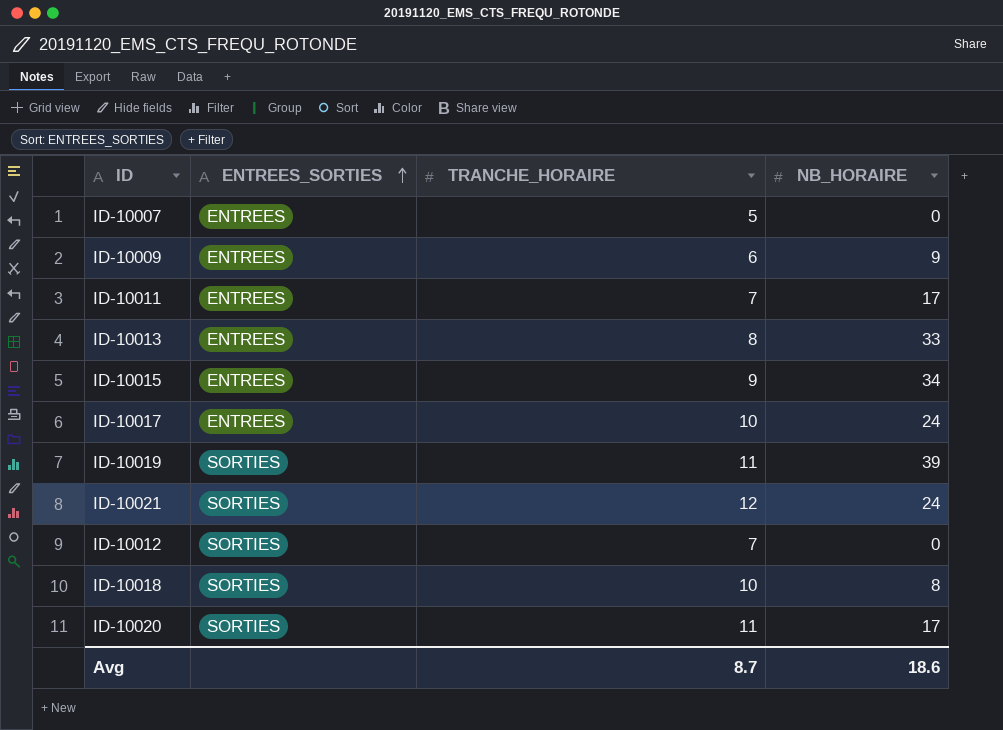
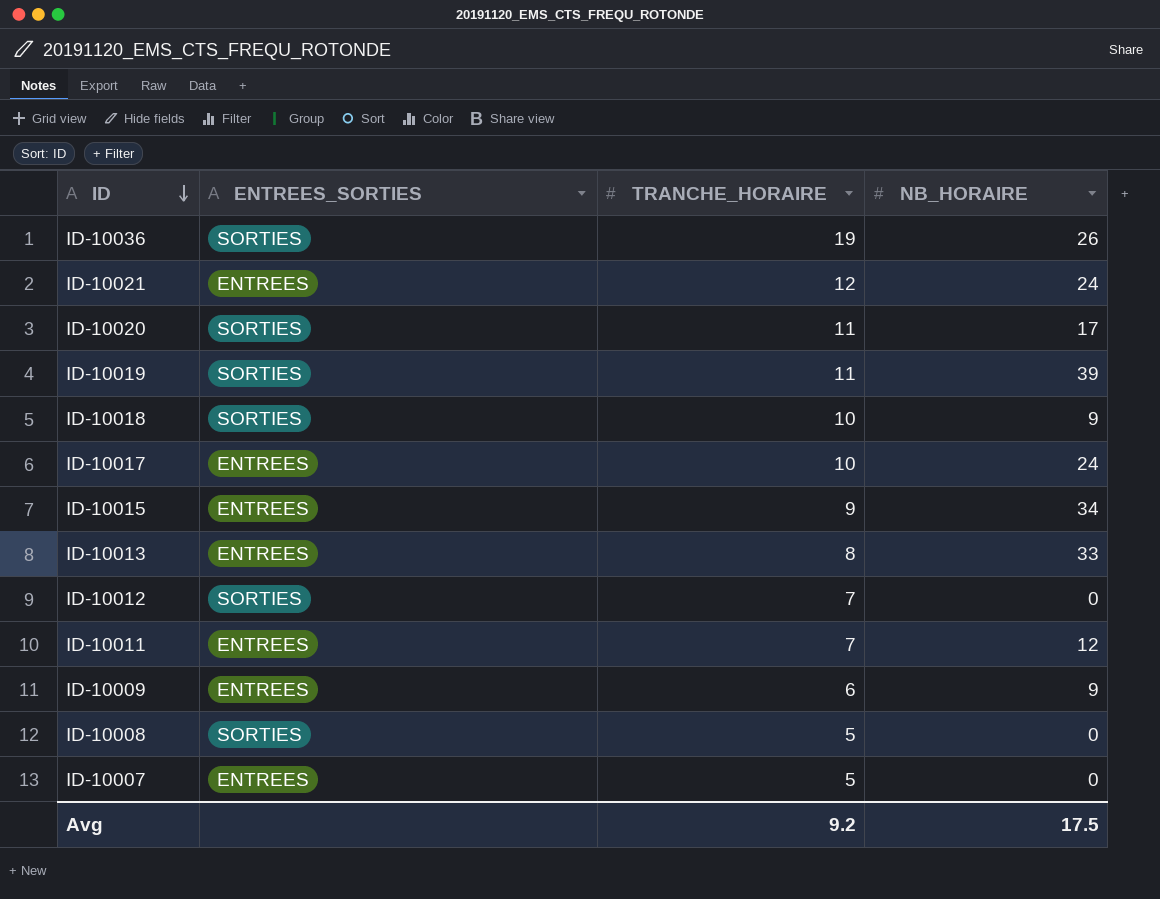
row order: ENTREES_SORTIES ascending -> ID descending
row ID-10036: none -> SORTIES | 19 | 26
ID-10021 | ENTREES_SORTIES: SORTIES -> ENTREES
ID-10018 | NB_HORAIRE: 8 -> 9
ID-10011 | NB_HORAIRE: 17 -> 12
row ID-10008: none -> SORTIES | 5 | 0
Avg | TRANCHE_HORAIRE: 8.7 -> 9.2
Avg | NB_HORAIRE: 18.6 -> 17.5

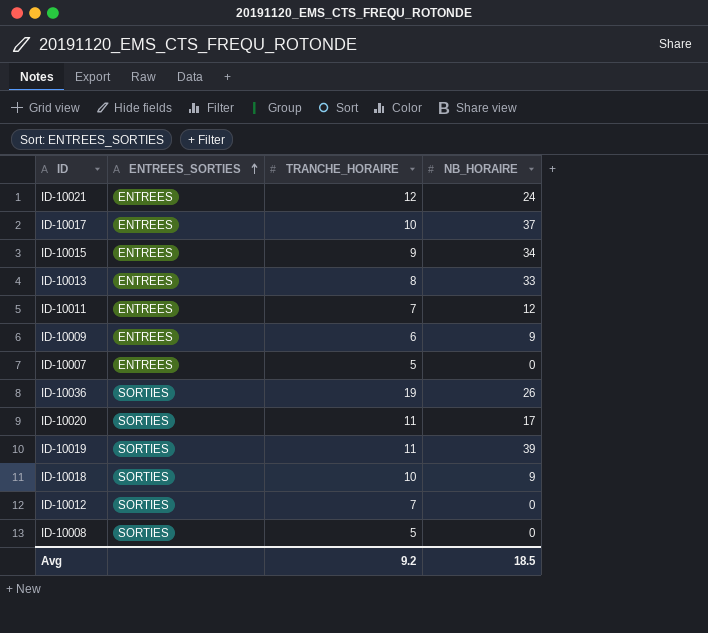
row order: ID descending -> ENTREES_SORTIES ascending
ID-10017 | NB_HORAIRE: 24 -> 37
Avg | NB_HORAIRE: 17.5 -> 18.5

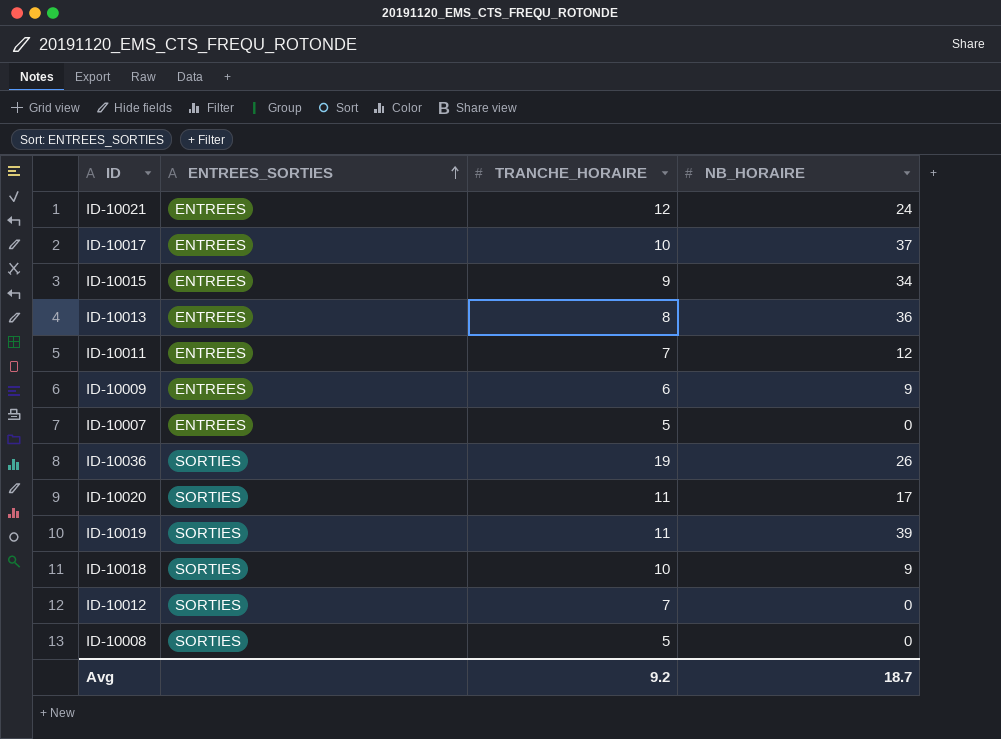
ID-10013 | NB_HORAIRE: 33 -> 36
Avg | NB_HORAIRE: 18.5 -> 18.7

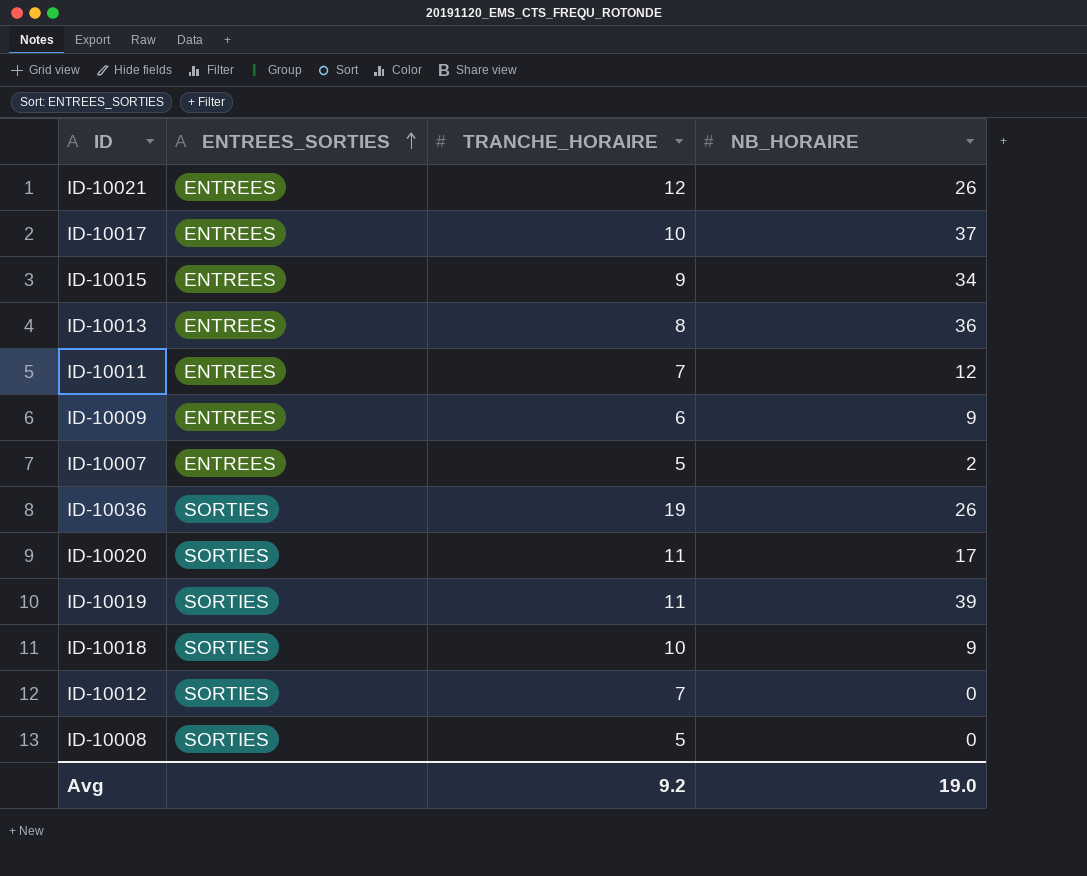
ID-10021 | NB_HORAIRE: 24 -> 26
ID-10007 | NB_HORAIRE: 0 -> 2
Avg | NB_HORAIRE: 18.7 -> 19.0

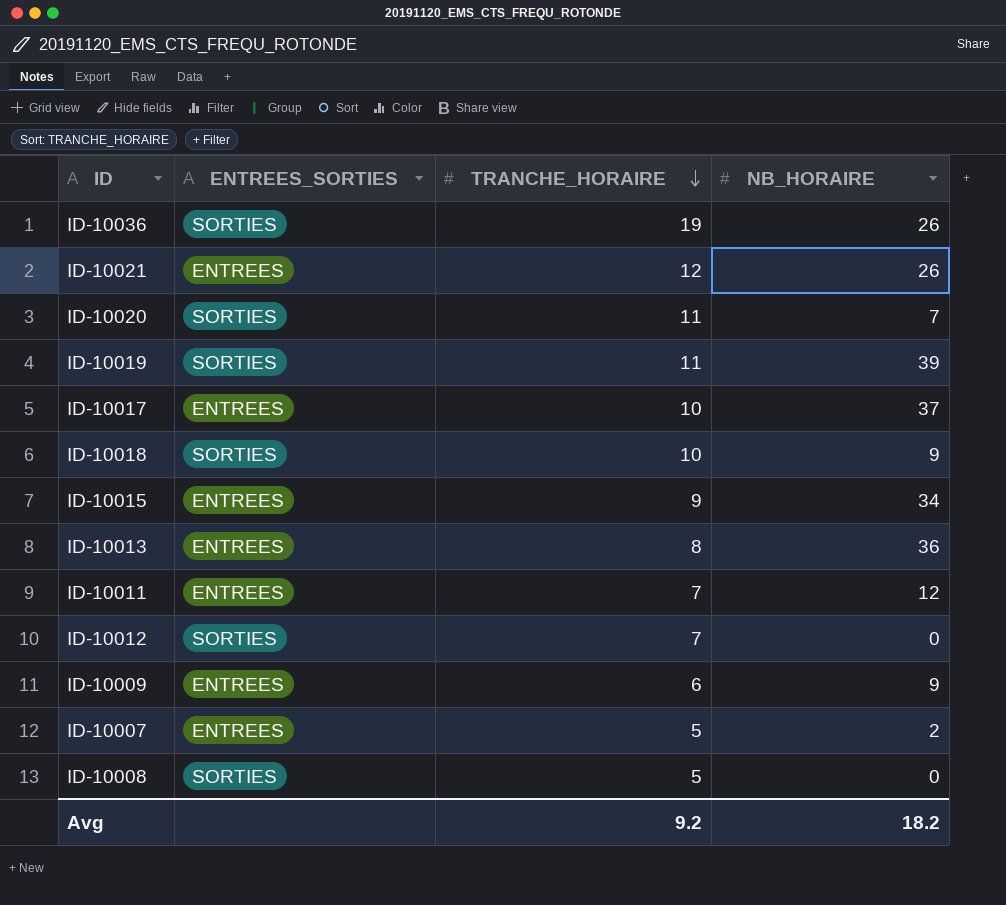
row order: ENTREES_SORTIES ascending -> TRANCHE_HORAIRE descending
ID-10020 | NB_HORAIRE: 17 -> 7
Avg | NB_HORAIRE: 19.0 -> 18.2

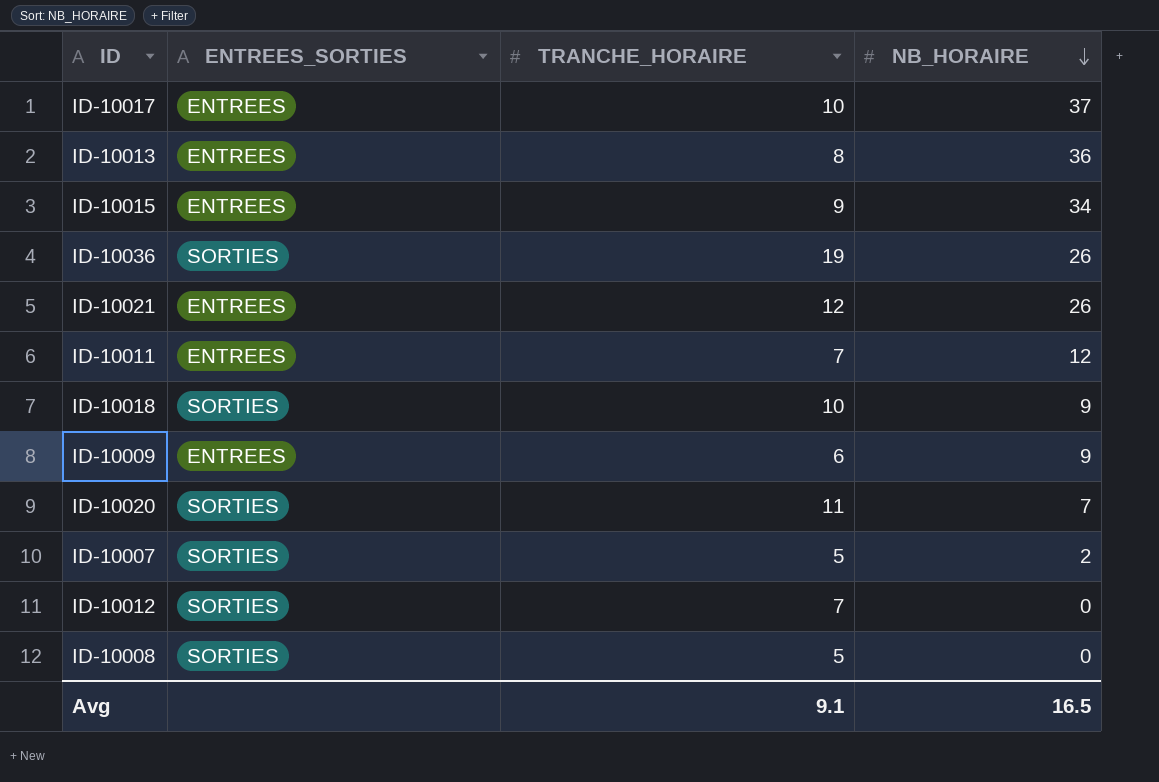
row order: TRANCHE_HORAIRE descending -> NB_HORAIRE descending
row ID-10019: SORTIES | 11 | 39 -> none
ID-10007 | ENTREES_SORTIES: ENTREES -> SORTIES
Avg | TRANCHE_HORAIRE: 9.2 -> 9.1
Avg | NB_HORAIRE: 18.2 -> 16.5

